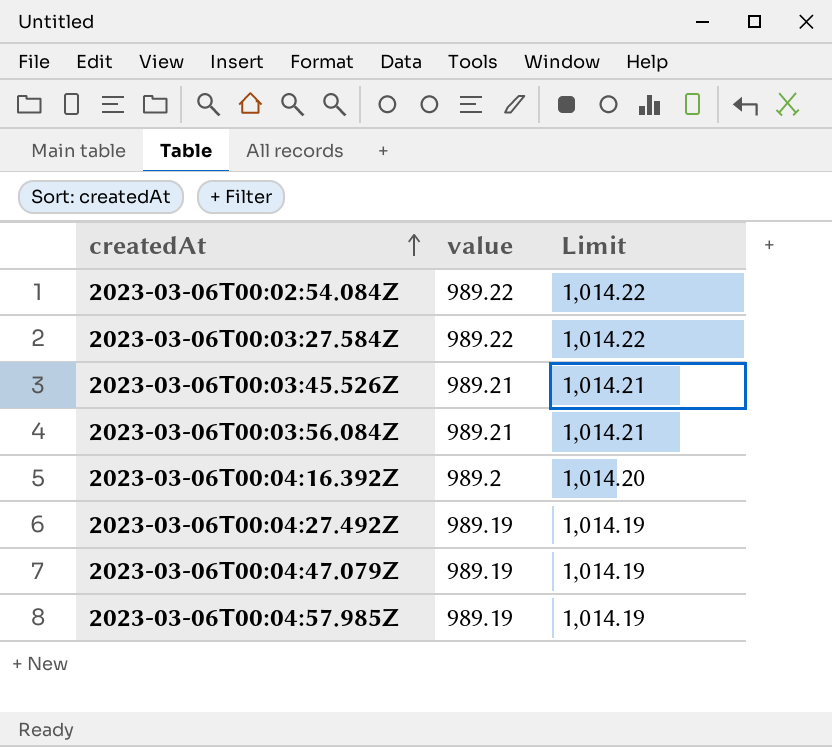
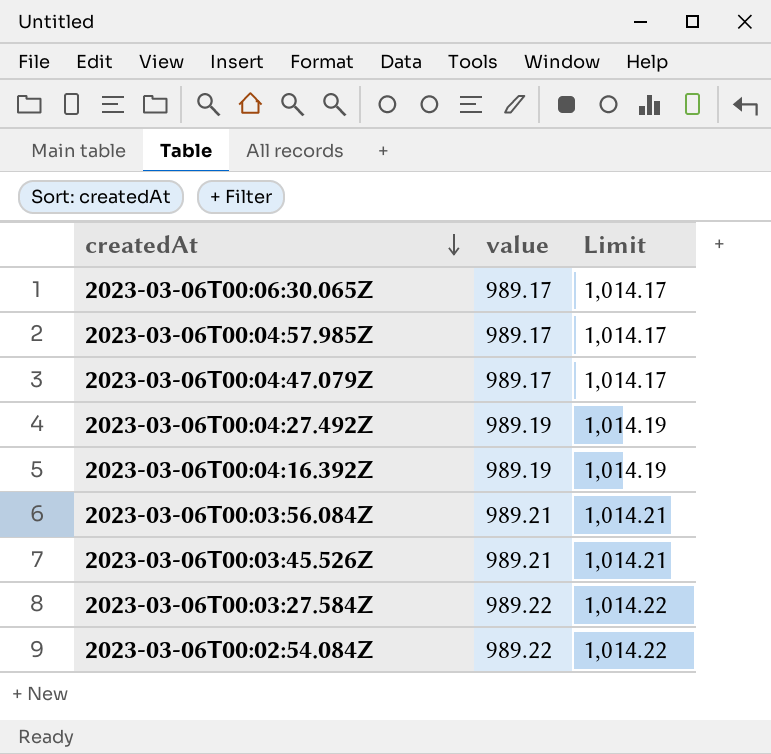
row order: createdAt ascending -> createdAt descending
row 2023-03-06T00:06:30.065Z: none -> 989.17 | 1,014.17
2023-03-06T00:04:57.985Z | value: 989.19 -> 989.17
2023-03-06T00:04:57.985Z | Limit: 1,014.19 -> 1,014.17
2023-03-06T00:04:47.079Z | value: 989.19 -> 989.17
2023-03-06T00:04:47.079Z | Limit: 1,014.19 -> 1,014.17
2023-03-06T00:04:16.392Z | value: 989.2 -> 989.19
2023-03-06T00:04:16.392Z | Limit: 1,014.20 -> 1,014.19

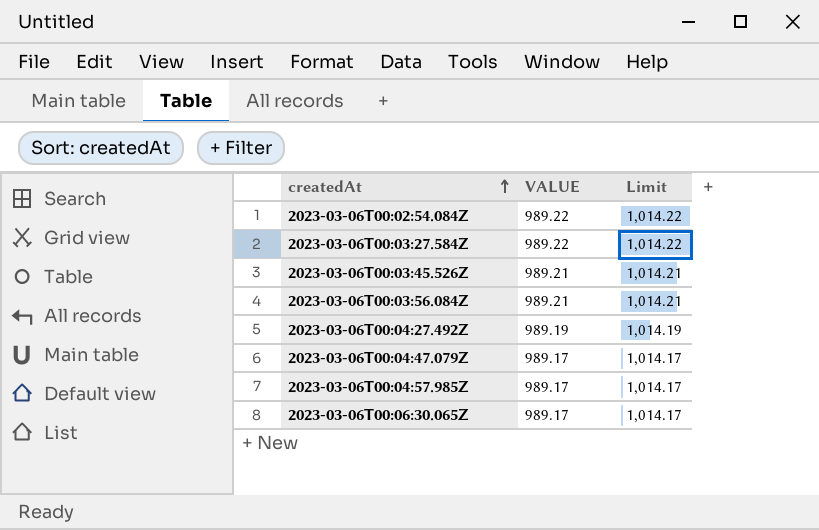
row order: createdAt descending -> createdAt ascending
column name: value -> VALUE
row 2023-03-06T00:04:16.392Z: 989.19 | 1,014.19 -> none

